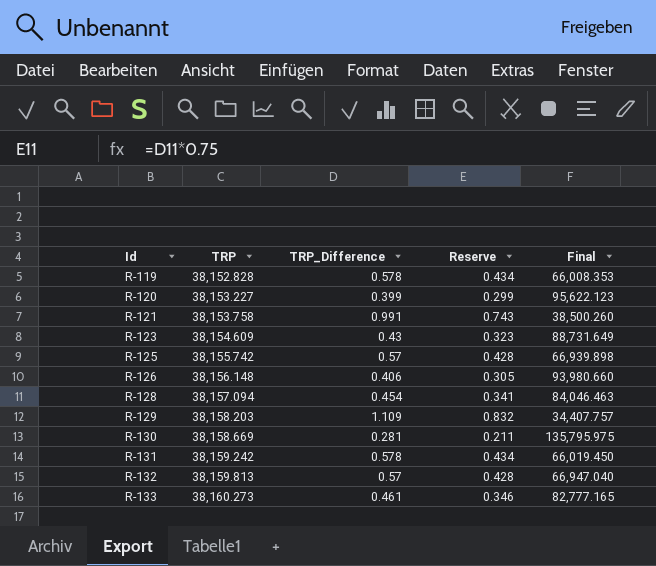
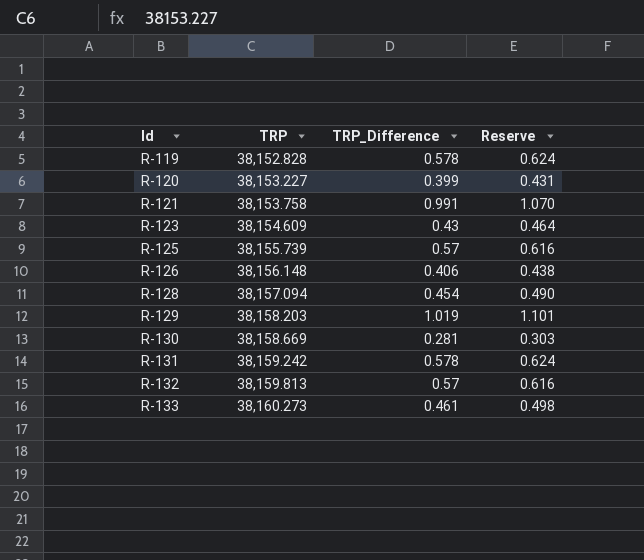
column Final | formula: [TRP] / [TRP_Difference] -> none
column Reserve | formula: [TRP_Difference] * 0.75 -> [TRP_Difference] * 1.08
R-125 | TRP: 38,155.742 -> 38,155.739
R-129 | TRP_Difference: 1.109 -> 1.019

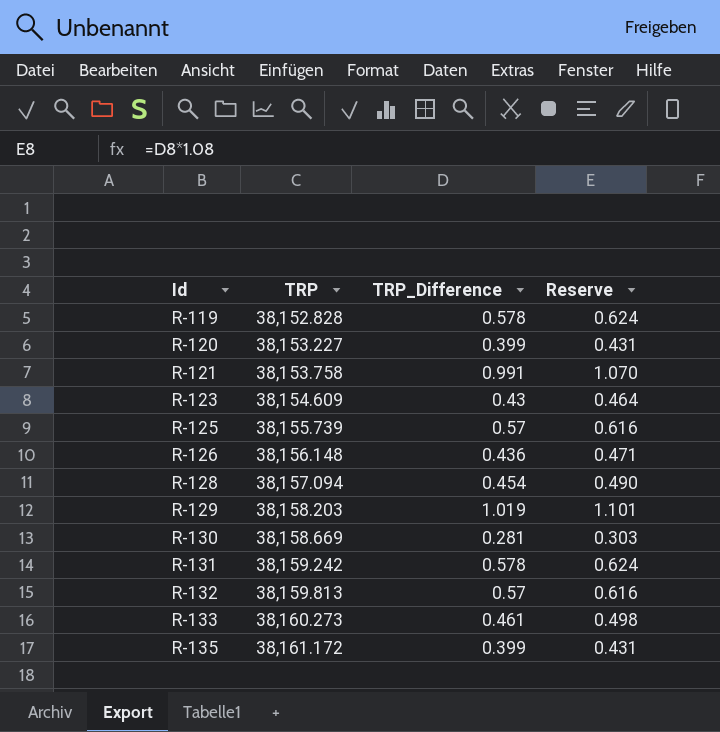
R-126 | TRP_Difference: 0.406 -> 0.436
R-126 | Reserve: 0.438 -> 0.471
row R-135: none -> 38,161.172 | 0.399 | 0.431

